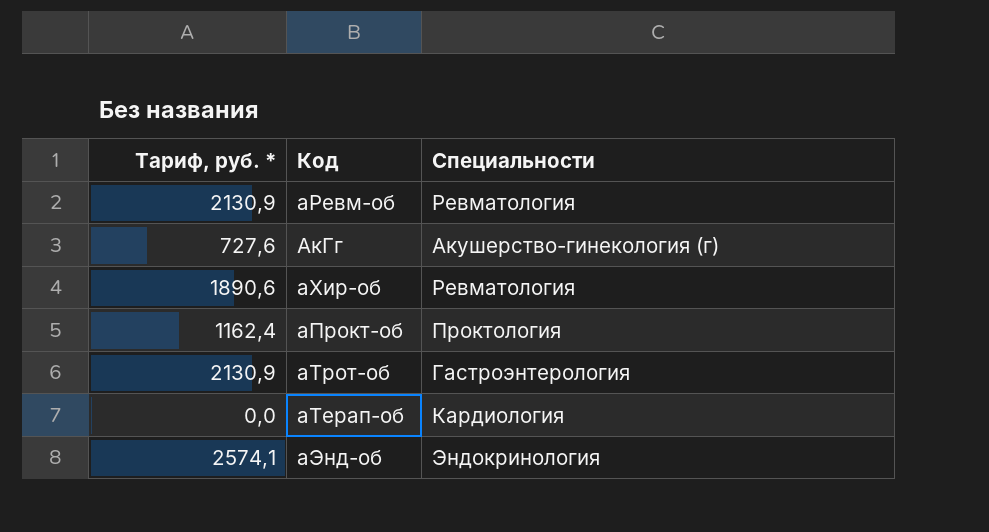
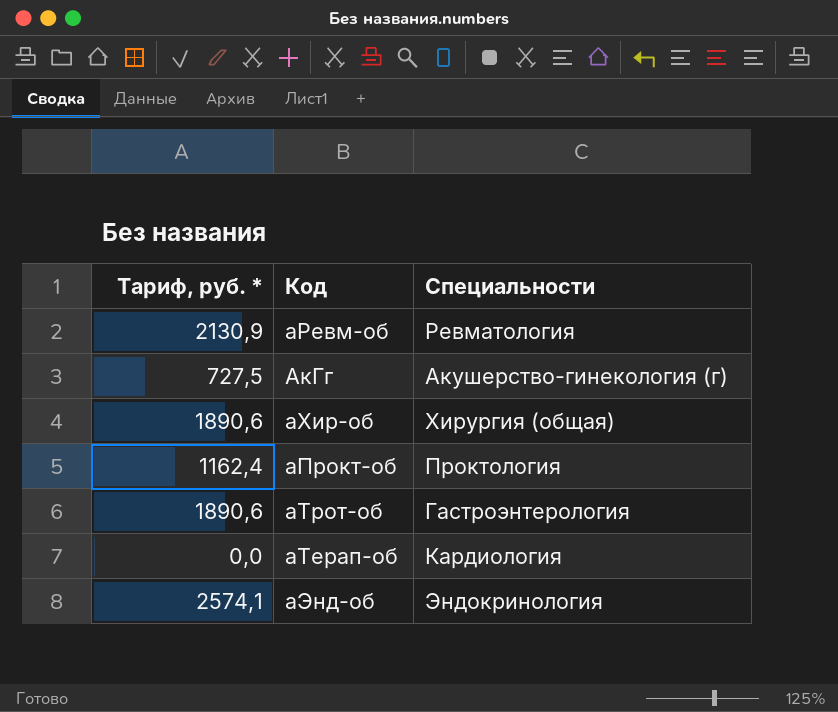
АкГг | Тариф, руб. *: 727,6 -> 727,5
аХир-об | Специальности: Ревматология -> Хирургия (общая)
аТрот-об | Тариф, руб. *: 2130,9 -> 1890,6

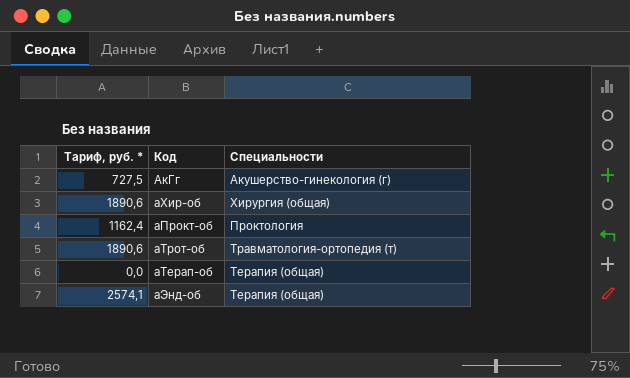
row аРевм-об: 2130,9 | Ревматология -> none
аТрот-об | Специальности: Гастроэнтерология -> Травматология-ортопедия (т)
аТерап-об | Специальности: Кардиология -> Терапия (общая)
аЭнд-об | Специальности: Эндокринология -> Терапия (общая)

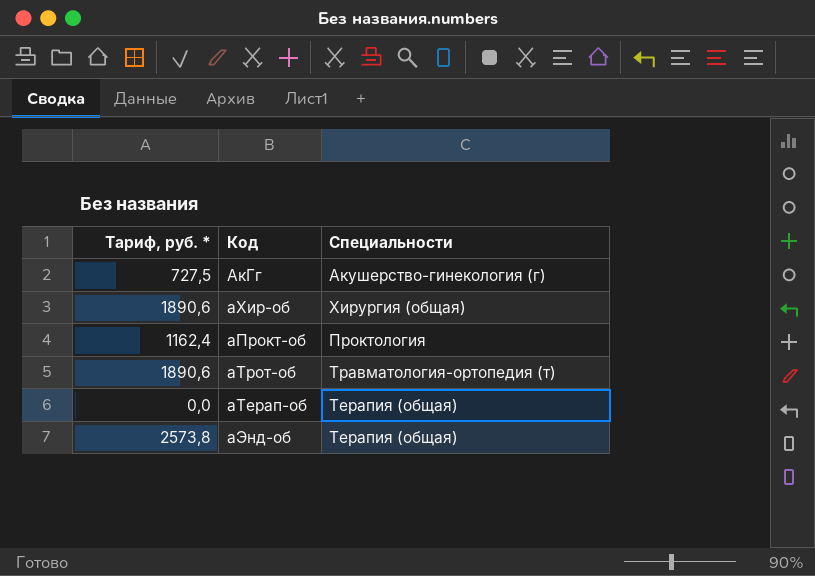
аЭнд-об | Тариф, руб. *: 2574,1 -> 2573,8

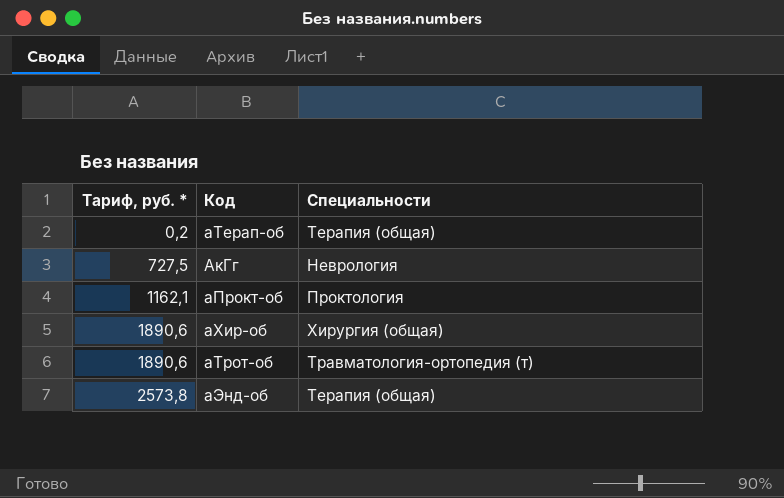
row order: none -> Тариф, руб. * ascending
аТерап-об | Тариф, руб. *: 0,0 -> 0,2
АкГг | Специальности: Акушерство-гинекология (г) -> Неврология
аПрокт-об | Тариф, руб. *: 1162,4 -> 1162,1

